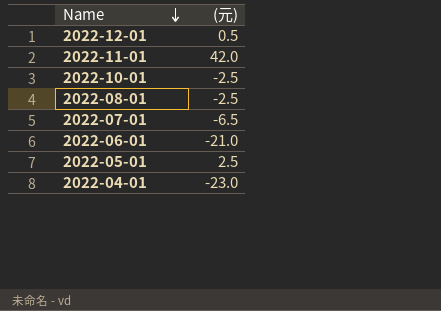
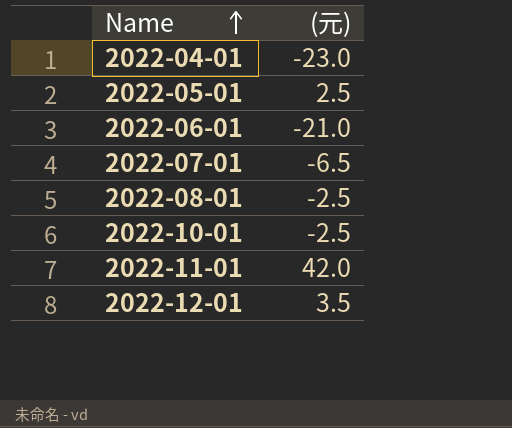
row order: Name descending -> Name ascending
2022-12-01 | (元): 0.5 -> 3.5

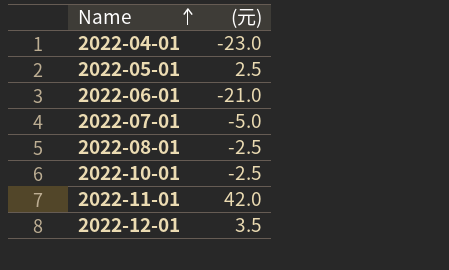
2022-07-01 | (元): -6.5 -> -5.0

